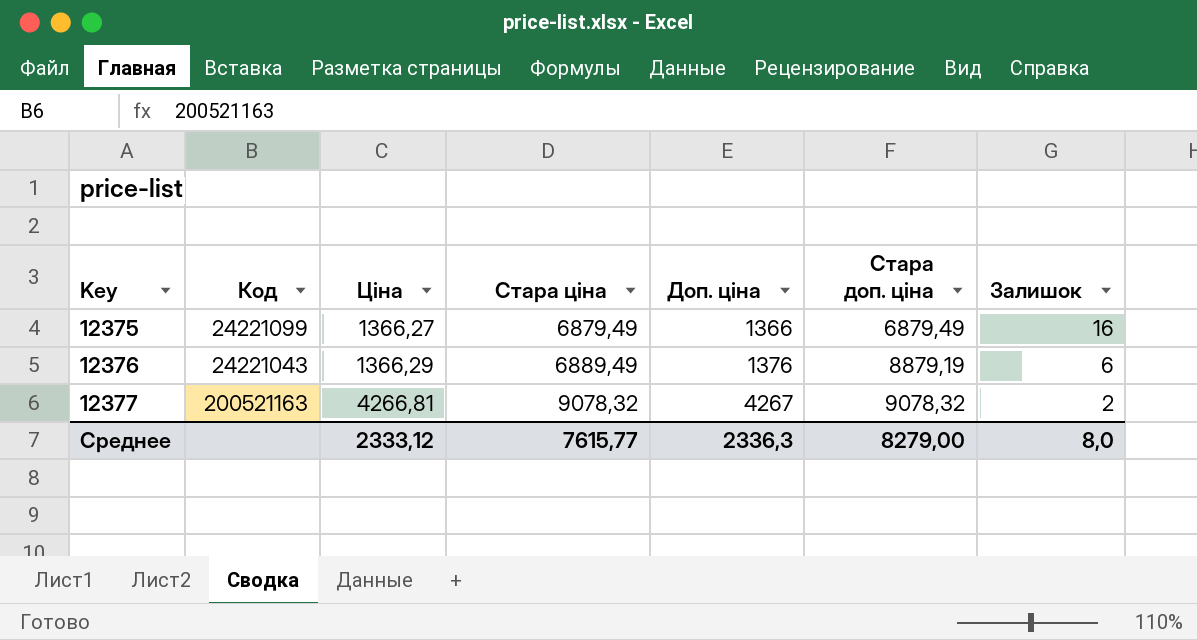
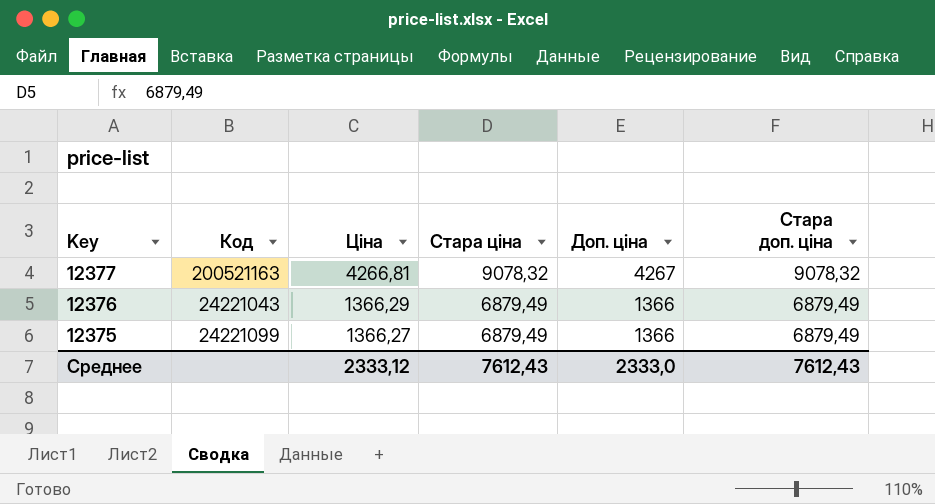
row order: Key ascending -> Key descending
column Залишок | position: 7 -> none
12376 | Стара ціна: 6889,49 -> 6879,49
12376 | Доп. ціна: 1376 -> 1366
12376 | Стара доп. ціна: 8879,19 -> 6879,49
Среднее | Стара ціна: 7615,77 -> 7612,43
Среднее | Доп. ціна: 2336,3 -> 2333,0
Среднее | Стара доп. ціна: 8279,00 -> 7612,43

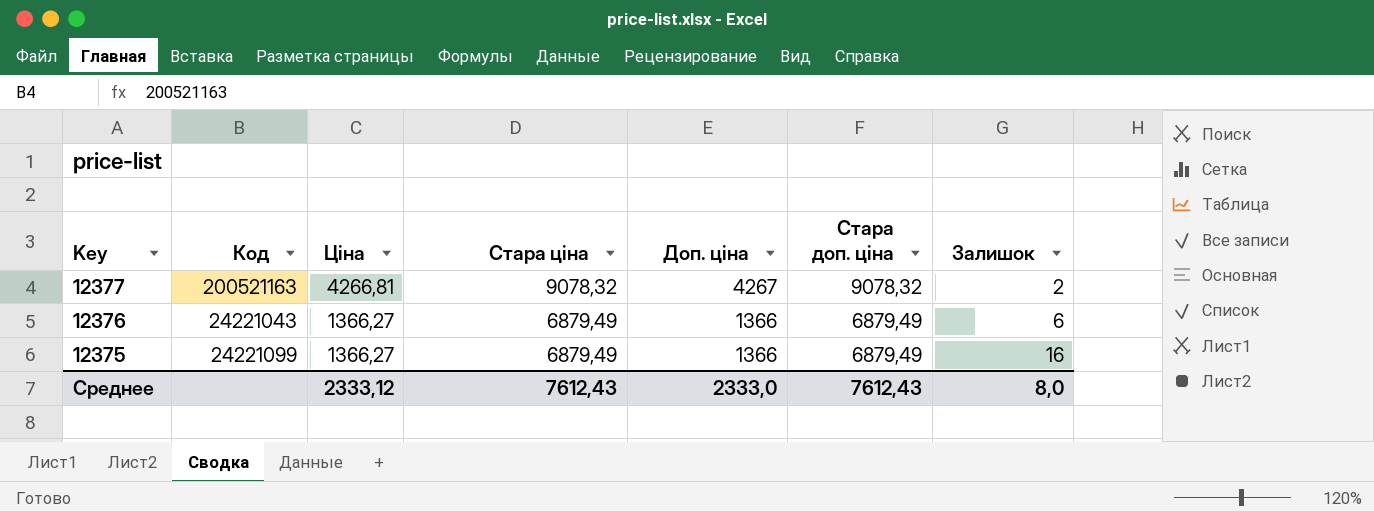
column Залишок | position: none -> 7
12376 | Ціна: 1366,29 -> 1366,27

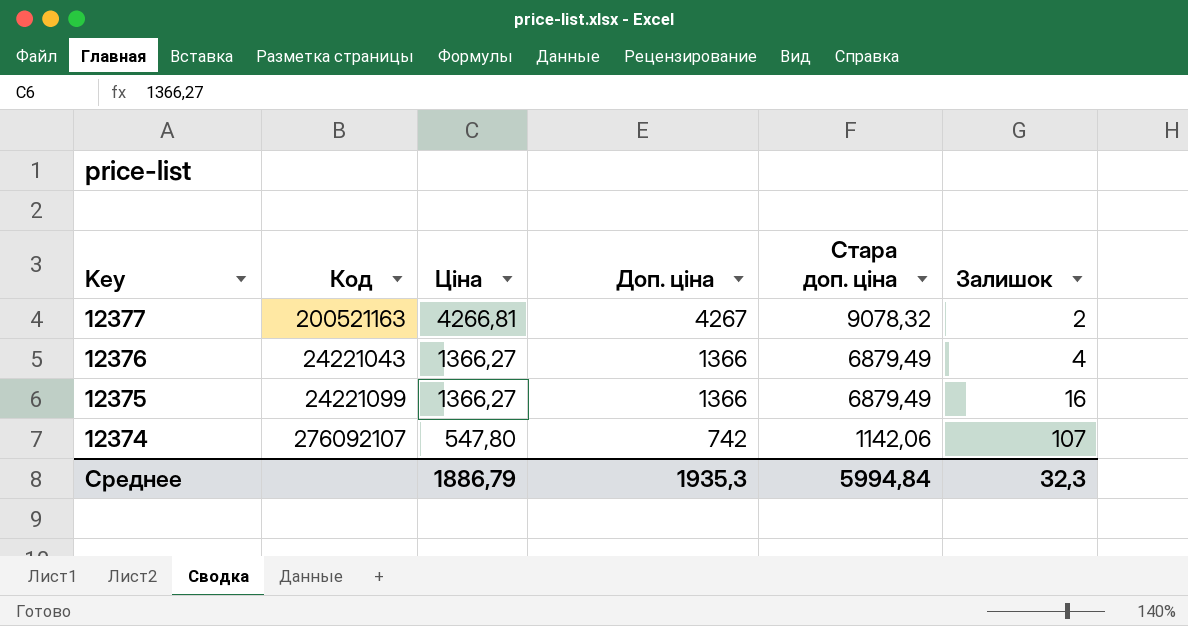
column Стара ціна | position: 4 -> none
12376 | Залишок: 6 -> 4
row 12374: none -> 276092107 | 547,80 | 742 | 1142,06 | 107
Среднее | Ціна: 2333,12 -> 1886,79
Среднее | Доп. ціна: 2333,0 -> 1935,3
Среднее | Стара доп. ціна: 7612,43 -> 5994,84
Среднее | Залишок: 8,0 -> 32,3

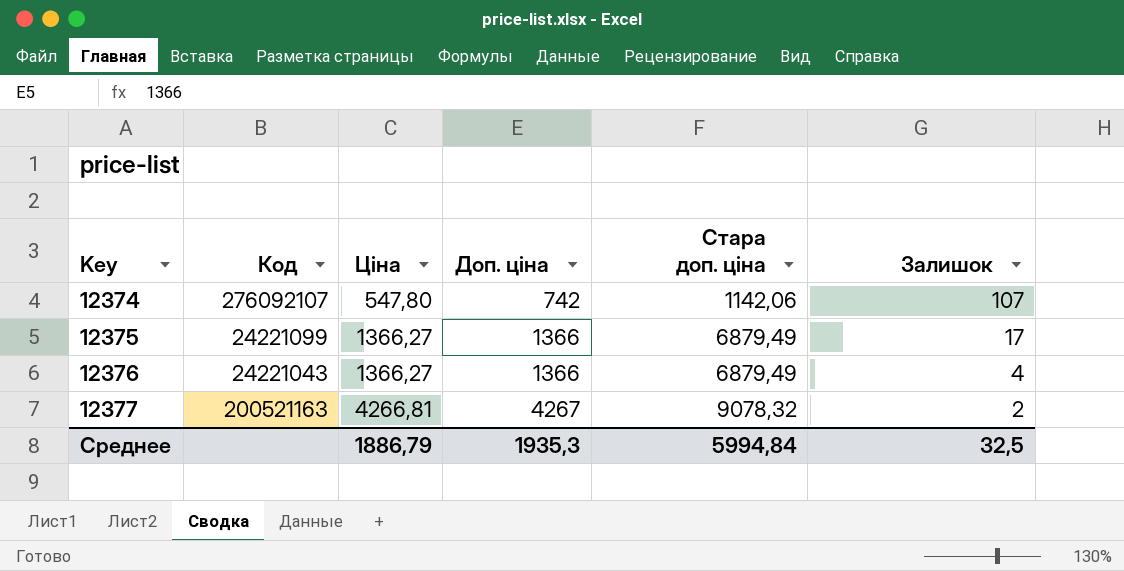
row order: Key descending -> Key ascending
12375 | Залишок: 16 -> 17
Среднее | Залишок: 32,3 -> 32,5

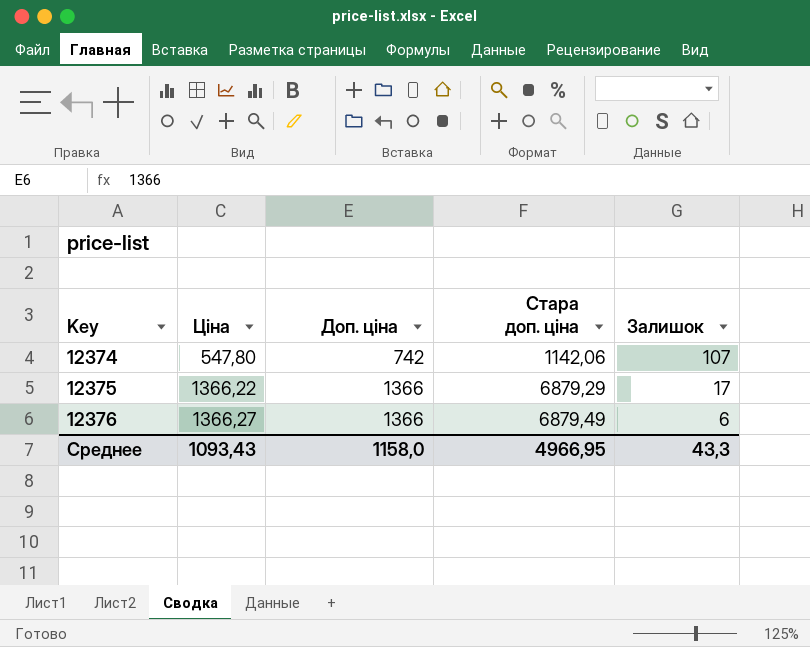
column Код | position: 2 -> none
row 12377: 200521163 | 4266,81 | 4267 | 9078,32 | 2 -> none
12375 | Ціна: 1366,27 -> 1366,22
12375 | Стара доп. ціна: 6879,49 -> 6879,29
12376 | Залишок: 4 -> 6
Среднее | Ціна: 1886,79 -> 1093,43
Среднее | Доп. ціна: 1935,3 -> 1158,0
Среднее | Стара доп. ціна: 5994,84 -> 4966,95
Среднее | Залишок: 32,5 -> 43,3

